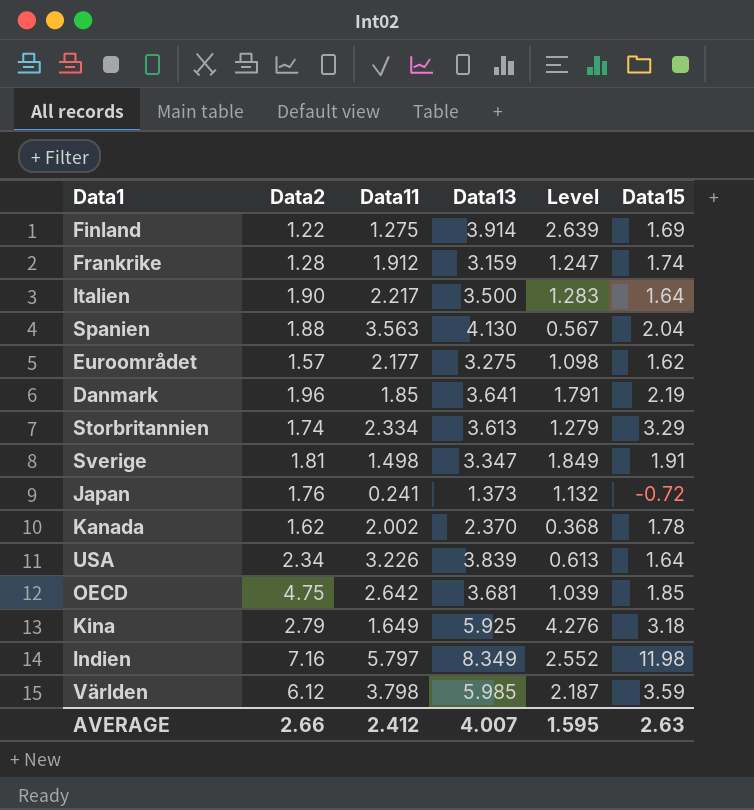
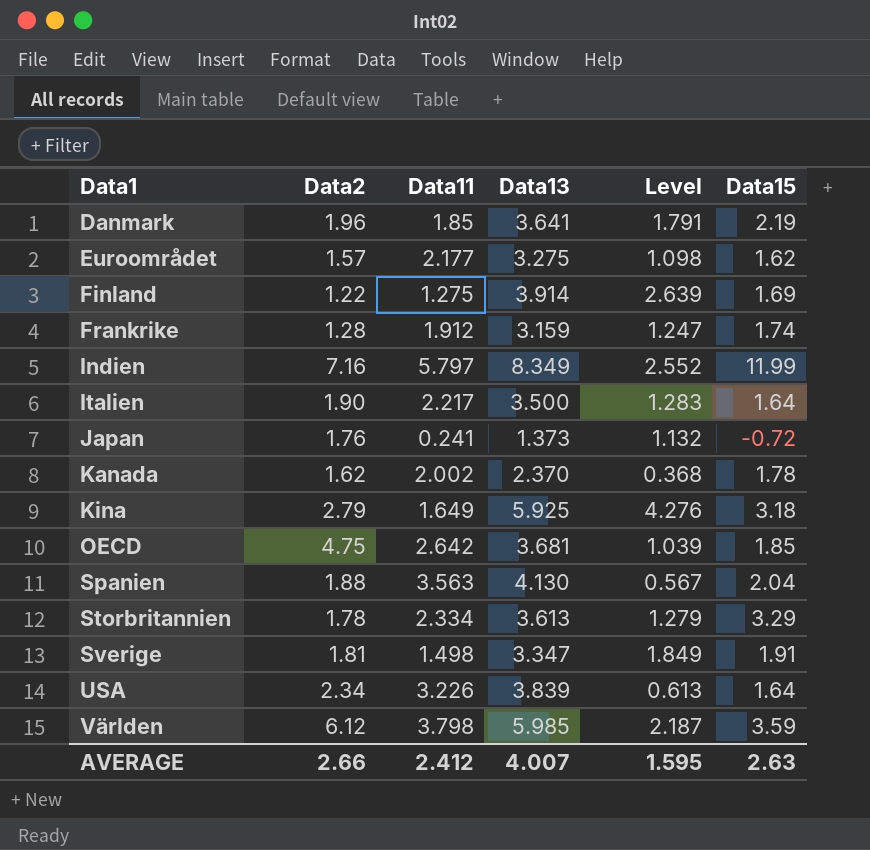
row order: none -> Data1 ascending
Indien | Data15: 11.98 -> 11.99
Storbritannien | Data2: 1.74 -> 1.78

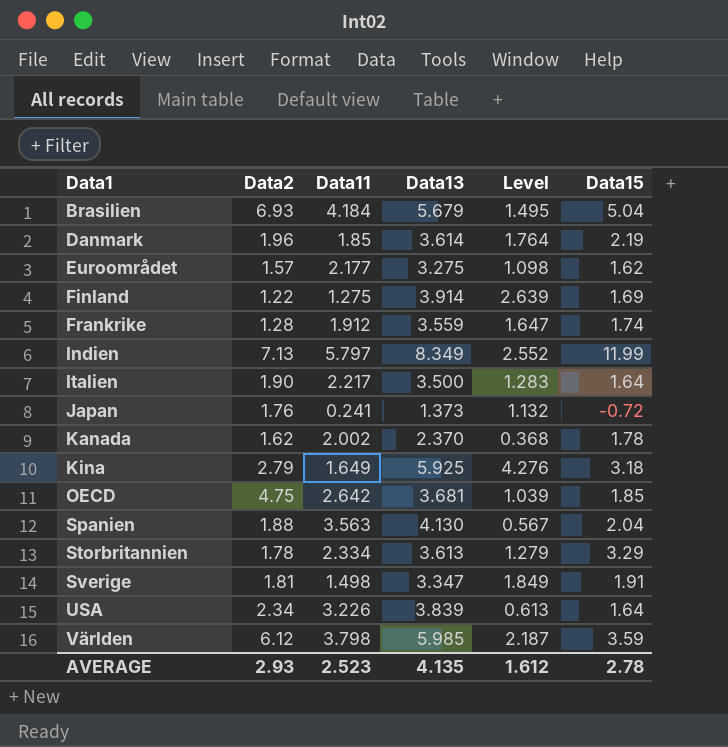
row Brasilien: none -> 6.93 | 4.184 | 5.679 | 1.495 | 5.04
Danmark | Data13: 3.641 -> 3.614
Danmark | Level: 1.791 -> 1.764
Frankrike | Data13: 3.159 -> 3.559
Frankrike | Level: 1.247 -> 1.647
Indien | Data2: 7.16 -> 7.13
AVERAGE | Data2: 2.66 -> 2.93
AVERAGE | Data11: 2.412 -> 2.523
AVERAGE | Data13: 4.007 -> 4.135
AVERAGE | Level: 1.595 -> 1.612
AVERAGE | Data15: 2.63 -> 2.78

